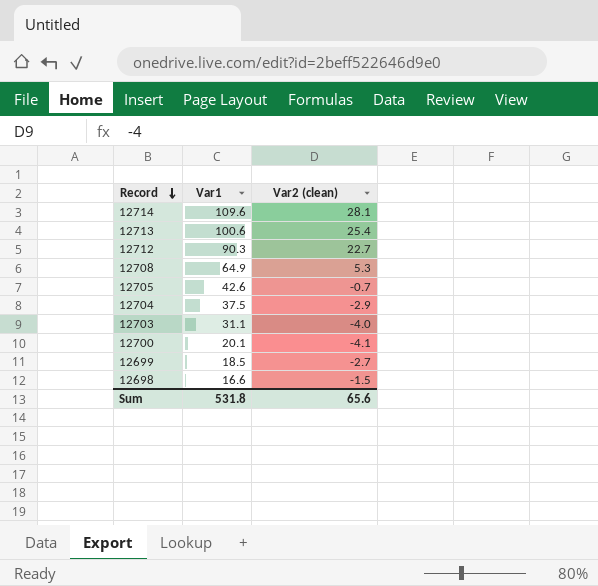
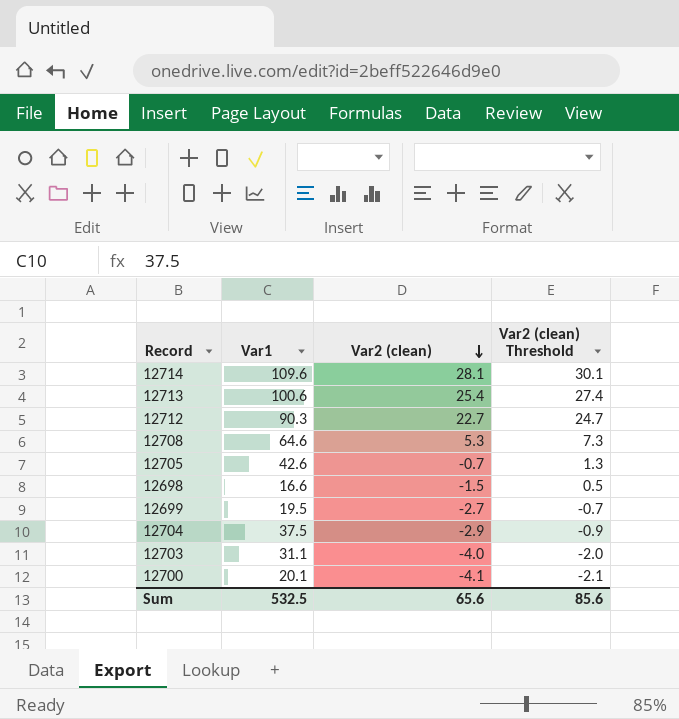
row order: Record descending -> Var2 (clean) descending
column Var2 (clean) Threshold | formula: none -> [Var2 (clean)] + 2
12708 | Var1: 64.9 -> 64.6
12699 | Var1: 18.5 -> 19.5
Sum | Var1: 531.8 -> 532.5

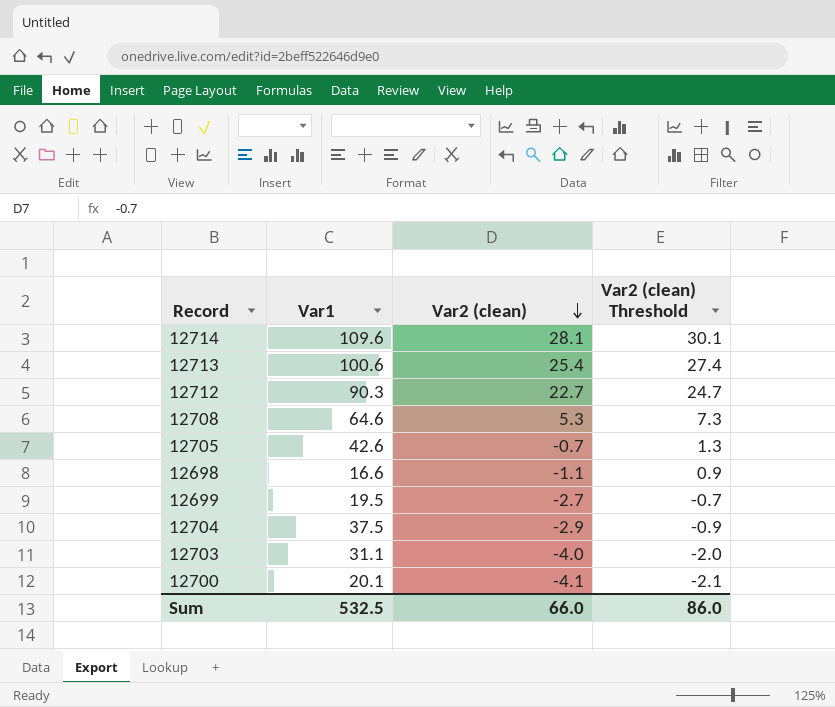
12698 | Var2 (clean): -1.5 -> -1.1
12698 | Var2 (clean) Threshold: 0.5 -> 0.9
Sum | Var2 (clean): 65.6 -> 66.0
Sum | Var2 (clean) Threshold: 85.6 -> 86.0

